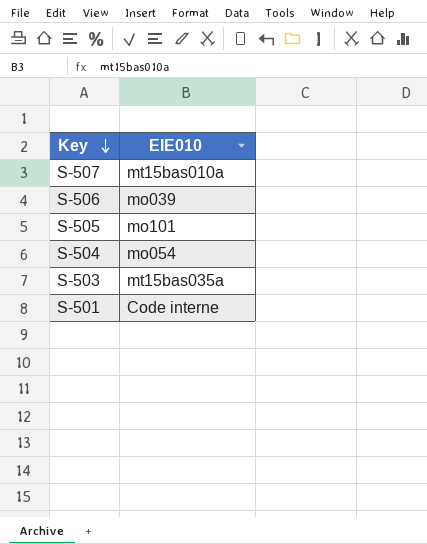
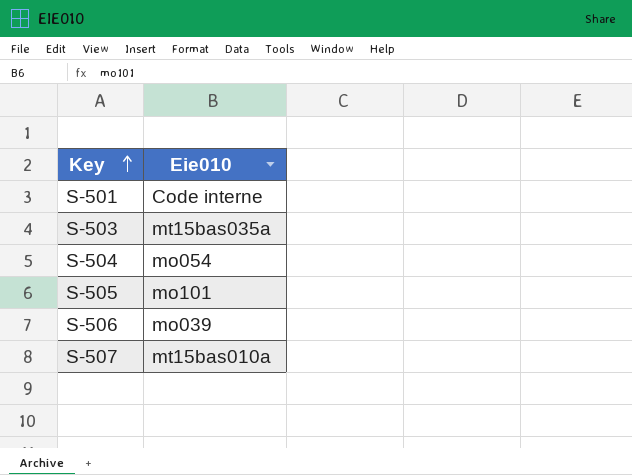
row order: Key descending -> Key ascending
column name: EIE010 -> Eie010

